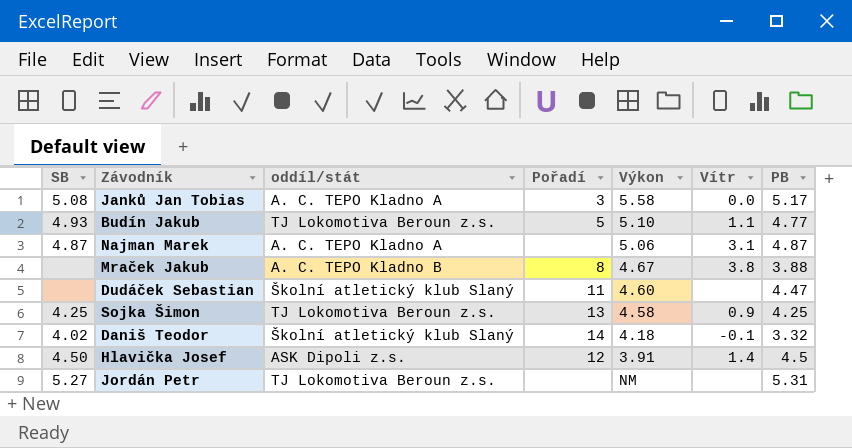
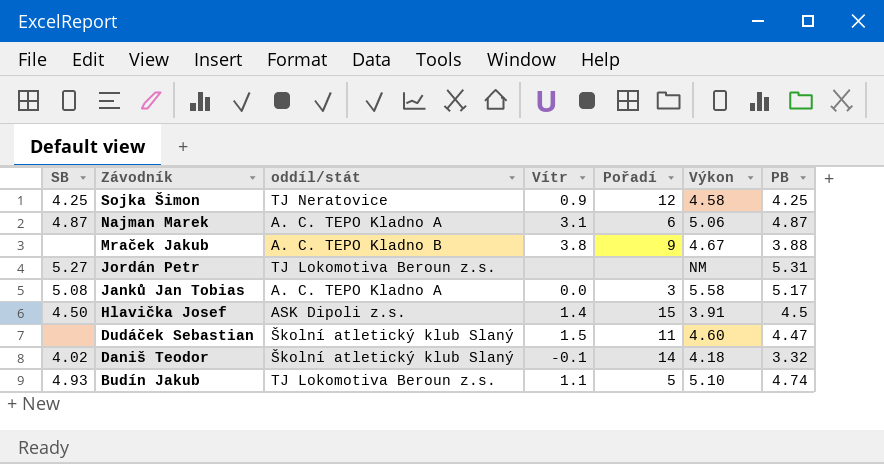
row order: none -> Závodník descending
column Vítr | position: 6 -> 4
Sojka Šimon | oddíl/stát: TJ Lokomotiva Beroun z.s. -> TJ Neratovice
Sojka Šimon | Pořadí: 13 -> 12
Najman Marek | Pořadí: none -> 6
Mraček Jakub | Pořadí: 8 -> 9
Hlavička Josef | Pořadí: 12 -> 15
Dudáček Sebastian | Vítr: none -> 1.5
Budín Jakub | PB: 4.77 -> 4.74

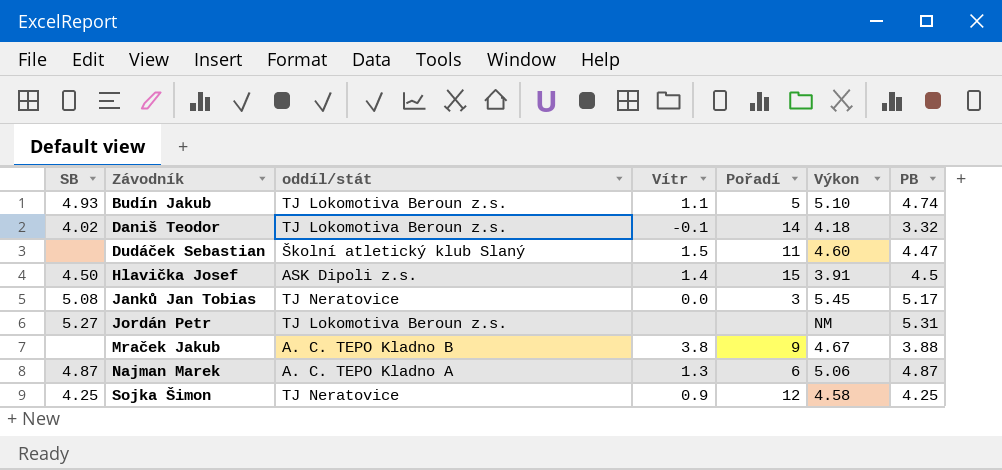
row order: Závodník descending -> Závodník ascending
Daniš Teodor | oddíl/stát: Školní atletický klub Slaný -> TJ Lokomotiva Beroun z.s.
Janků Jan Tobias | oddíl/stát: A. C. TEPO Kladno A -> TJ Neratovice
Janků Jan Tobias | Výkon: 5.58 -> 5.45
Najman Marek | Vítr: 3.1 -> 1.3

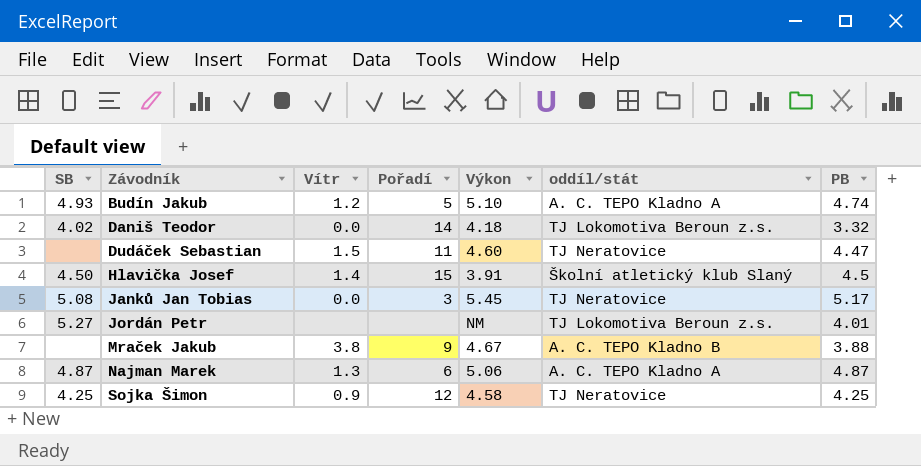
column oddíl/stát | position: 3 -> 6
Budín Jakub | Vítr: 1.1 -> 1.2
Budín Jakub | oddíl/stát: TJ Lokomotiva Beroun z.s. -> A. C. TEPO Kladno A
Daniš Teodor | Vítr: -0.1 -> 0.0
Dudáček Sebastian | oddíl/stát: Školní atletický klub Slaný -> TJ Neratovice
Hlavička Josef | oddíl/stát: ASK Dipoli z.s. -> Školní atletický klub Slaný
Jordán Petr | PB: 5.31 -> 4.01

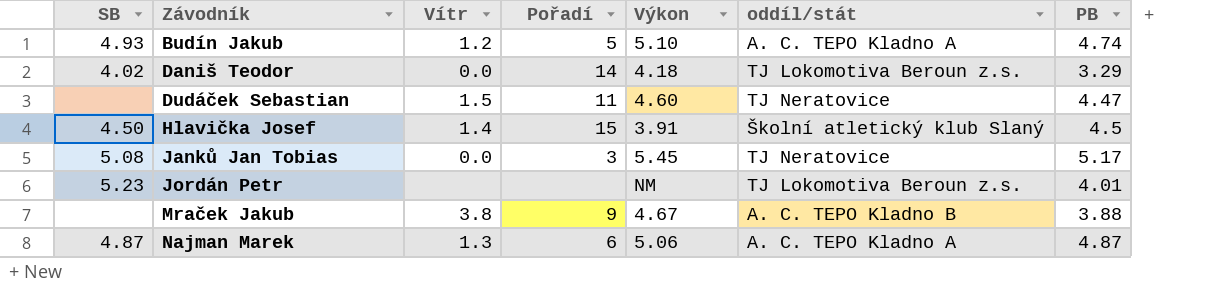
row Sojka Šimon: 4.25 | 0.9 | 12 | 4.58 | TJ Neratovice | 4.25 -> none
Daniš Teodor | PB: 3.32 -> 3.29
Jordán Petr | SB: 5.27 -> 5.23

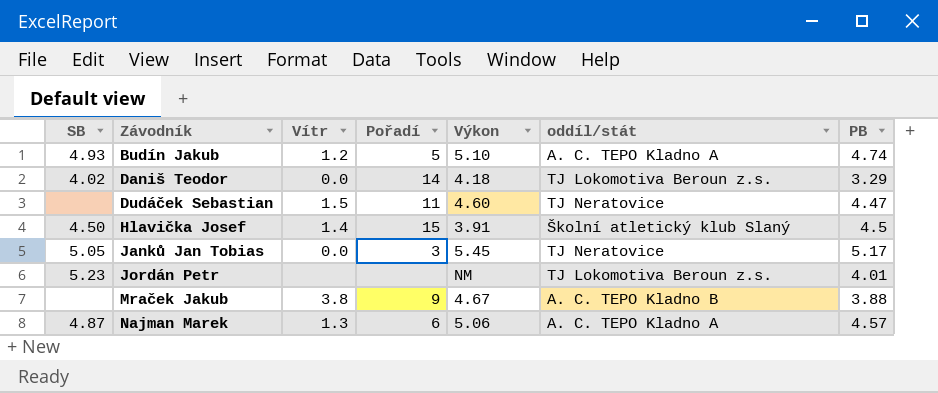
Janků Jan Tobias | SB: 5.08 -> 5.05
Najman Marek | PB: 4.87 -> 4.57

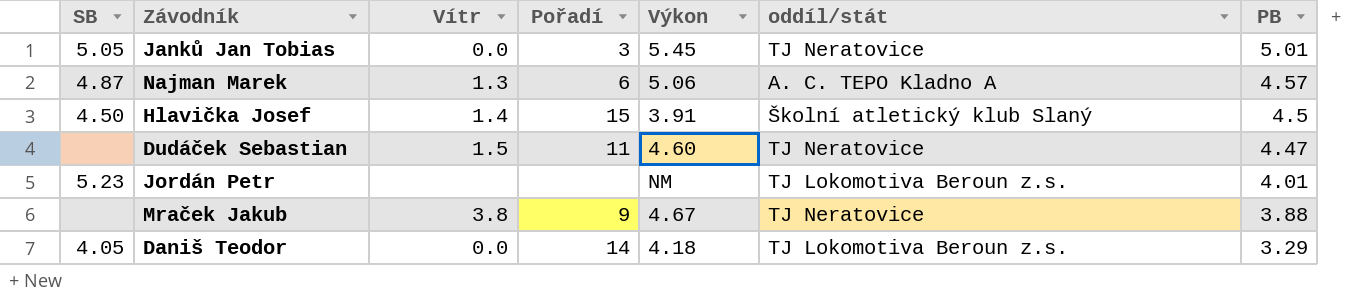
row order: Závodník ascending -> PB descending
row Budín Jakub: 4.93 | 1.2 | 5 | 5.10 | A. C. TEPO Kladno A | 4.74 -> none
Janků Jan Tobias | PB: 5.17 -> 5.01
Mraček Jakub | oddíl/stát: A. C. TEPO Kladno B -> TJ Neratovice
Daniš Teodor | SB: 4.02 -> 4.05

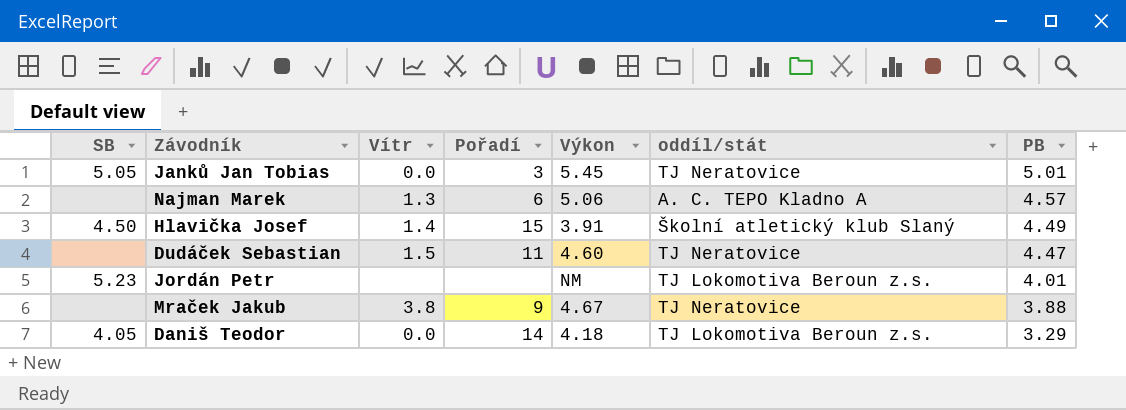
Najman Marek | SB: 4.87 -> none
Hlavička Josef | PB: 4.5 -> 4.49

